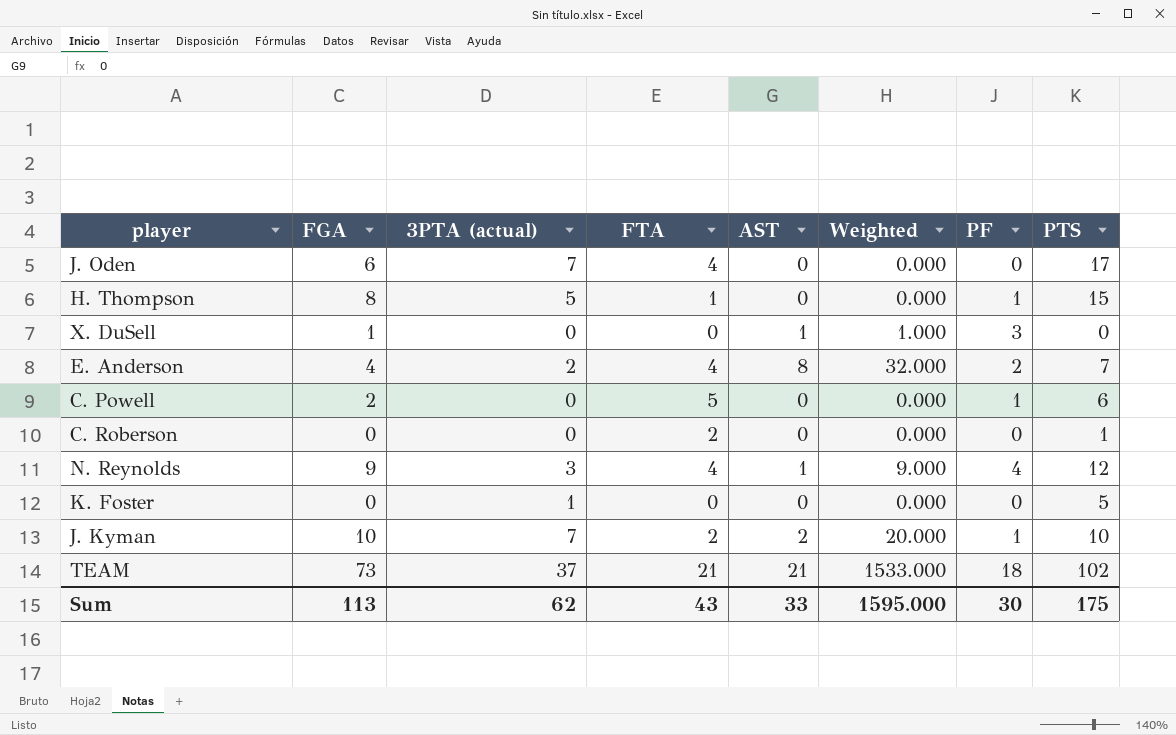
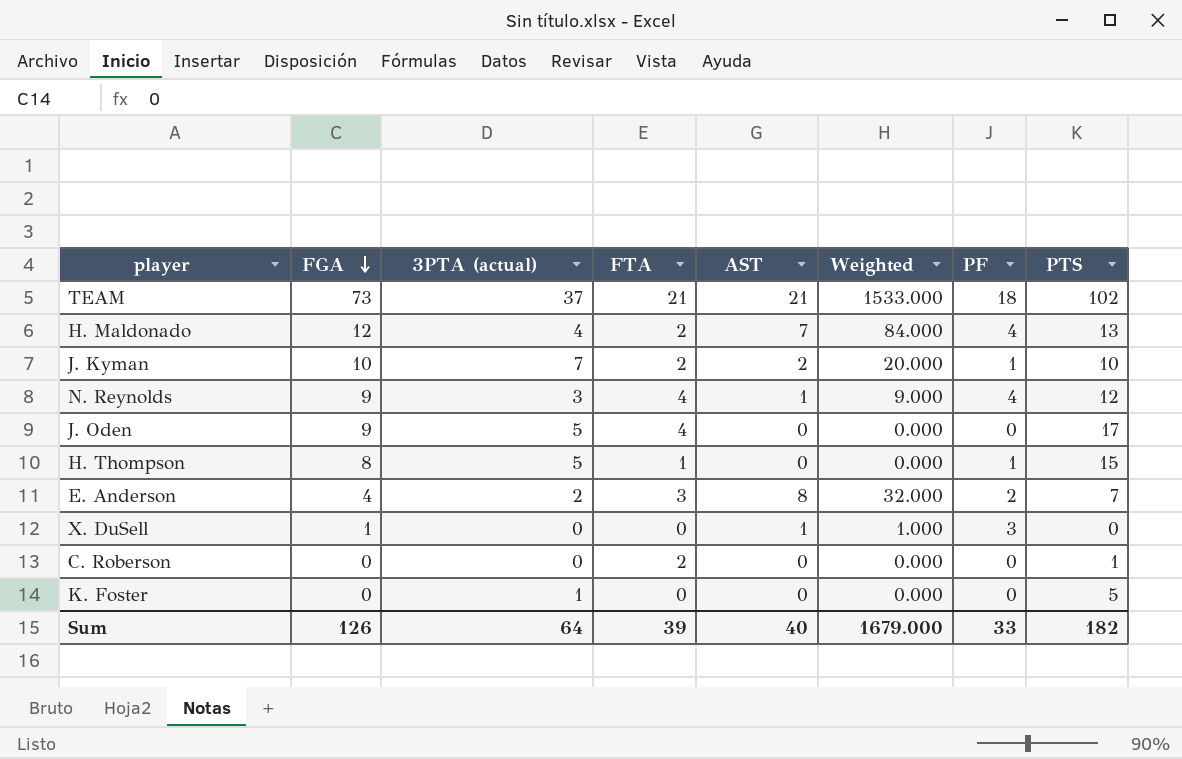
row order: none -> FGA descending
row C. Powell: 2 | 0 | 5 | 0 | 0.000 | 1 | 6 -> none
row H. Maldonado: none -> 12 | 4 | 2 | 7 | 84.000 | 4 | 13
J. Oden | FGA: 6 -> 9
J. Oden | 3PTA (actual): 7 -> 5
E. Anderson | FTA: 4 -> 3
Sum | FGA: 113 -> 126
Sum | 3PTA (actual): 62 -> 64
Sum | FTA: 43 -> 39
Sum | AST: 33 -> 40
Sum | Weighted: 1595.000 -> 1679.000
Sum | PF: 30 -> 33
Sum | PTS: 175 -> 182

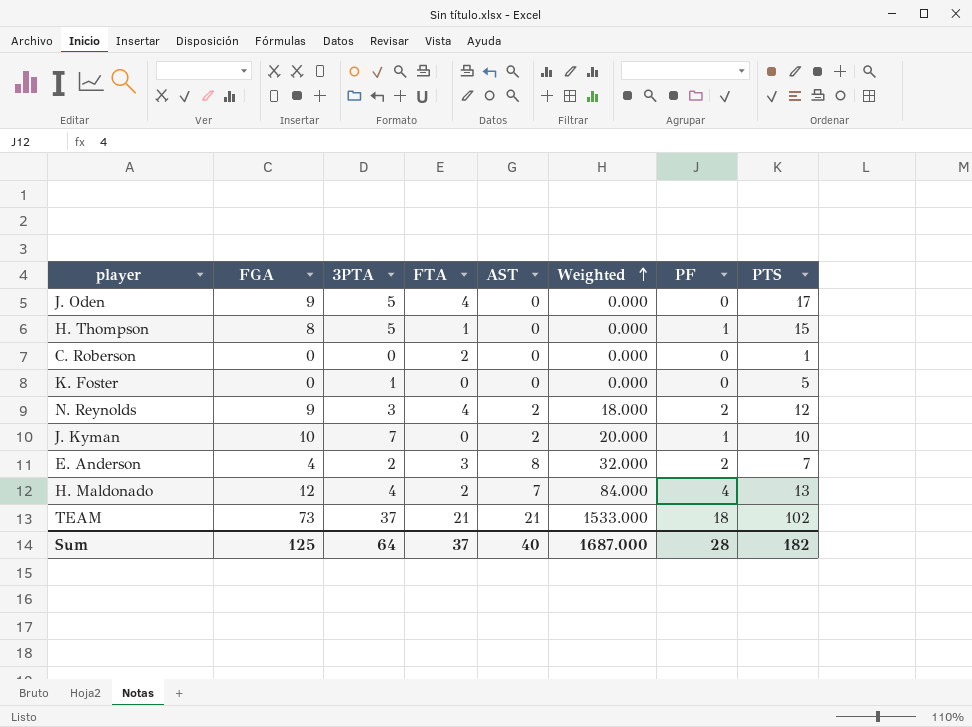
row order: FGA descending -> Weighted ascending
column name: 3PTA (actual) -> 3PTA
row X. DuSell: 1 | 0 | 0 | 1 | 1.000 | 3 | 0 -> none
N. Reynolds | AST: 1 -> 2
N. Reynolds | Weighted: 9.000 -> 18.000
N. Reynolds | PF: 4 -> 2
J. Kyman | FTA: 2 -> 0
Sum | FGA: 126 -> 125
Sum | FTA: 39 -> 37
Sum | Weighted: 1679.000 -> 1687.000
Sum | PF: 33 -> 28

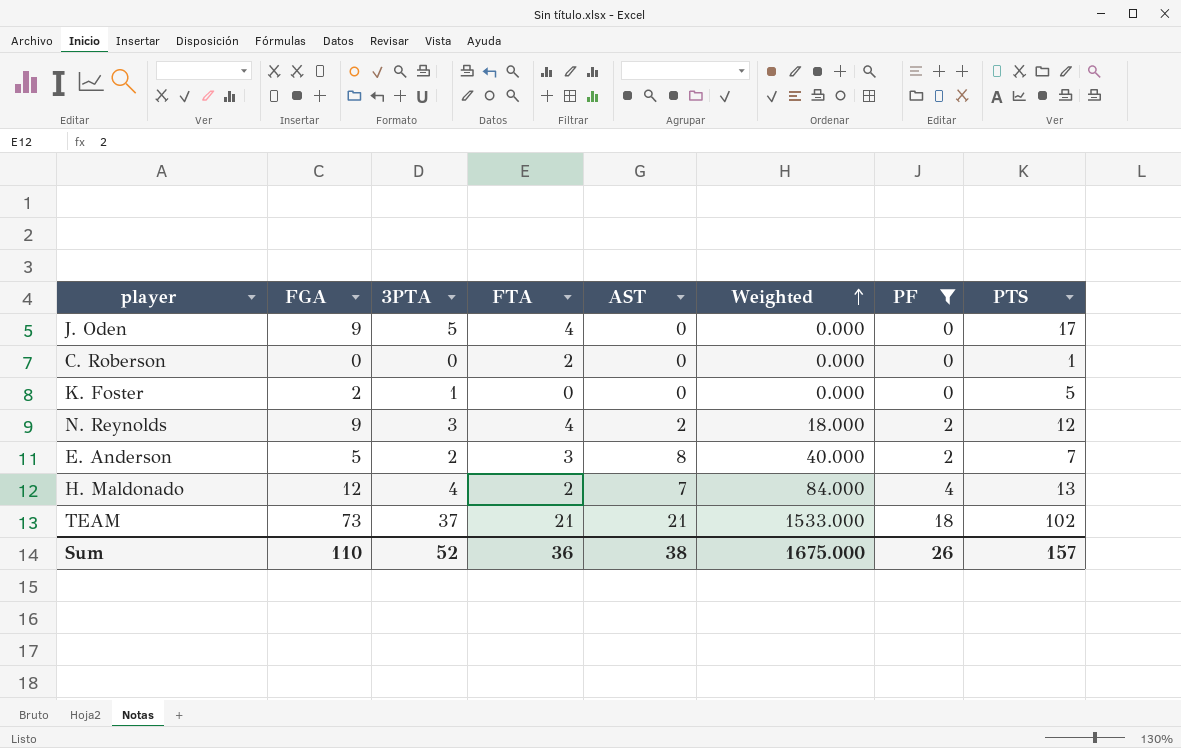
filter: none -> PF != 1
K. Foster | FGA: 0 -> 2
E. Anderson | FGA: 4 -> 5
E. Anderson | Weighted: 32.000 -> 40.000
Sum | FGA: 125 -> 110
Sum | 3PTA: 64 -> 52
Sum | FTA: 37 -> 36
Sum | AST: 40 -> 38
Sum | Weighted: 1687.000 -> 1675.000
Sum | PF: 28 -> 26
Sum | PTS: 182 -> 157

